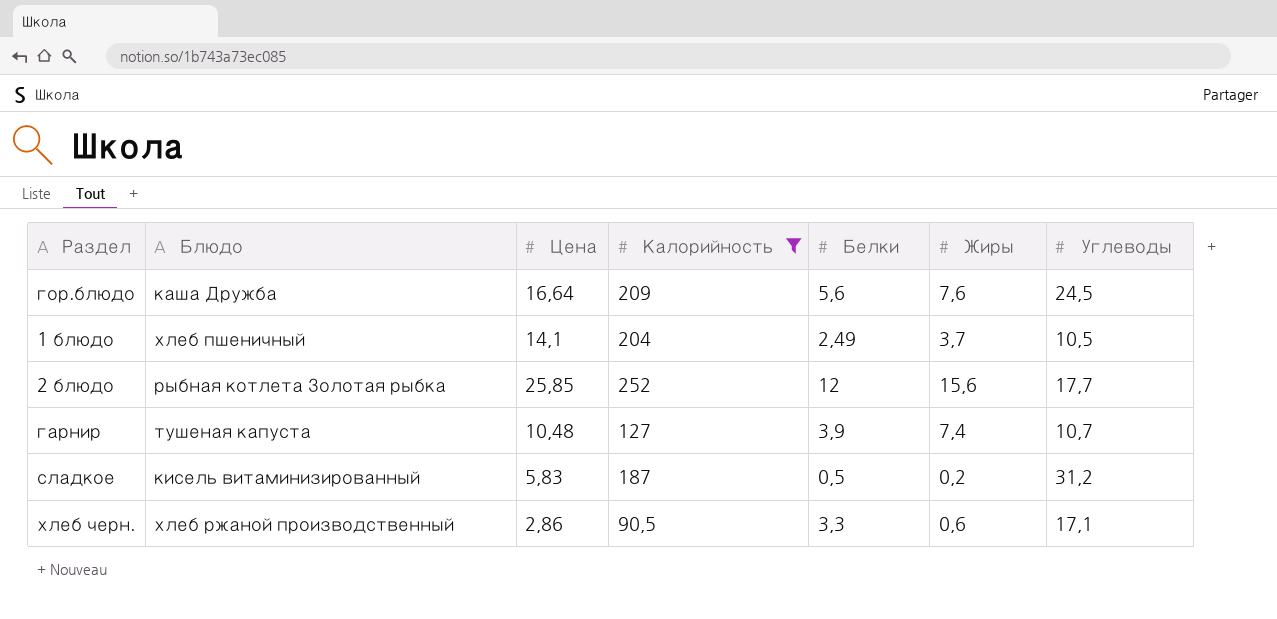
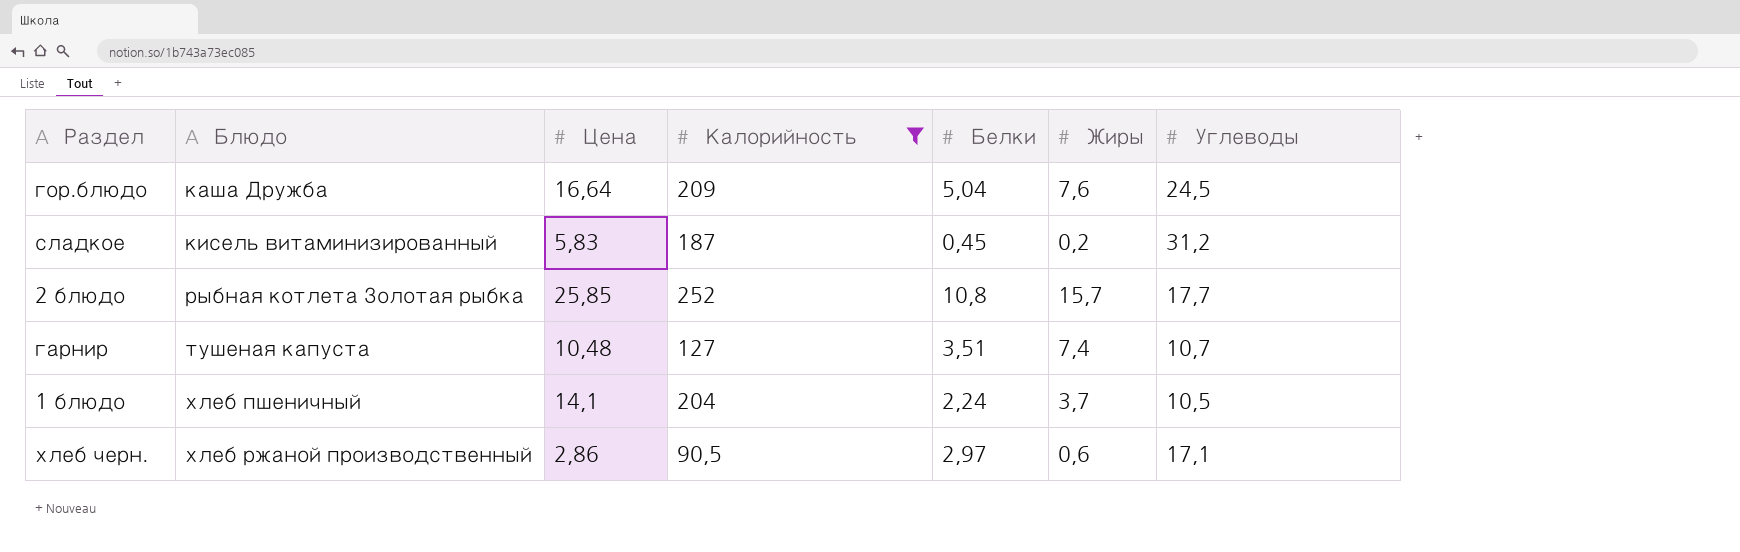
row order: none -> Блюдо ascending
гор.блюдо | Белки: 5,6 -> 5,04
сладкое | Белки: 0,5 -> 0,45
2 блюдо | Белки: 12 -> 10,8
2 блюдо | Жиры: 15,6 -> 15,7
гарнир | Белки: 3,9 -> 3,51
1 блюдо | Белки: 2,49 -> 2,24
хлеб черн. | Белки: 3,3 -> 2,97

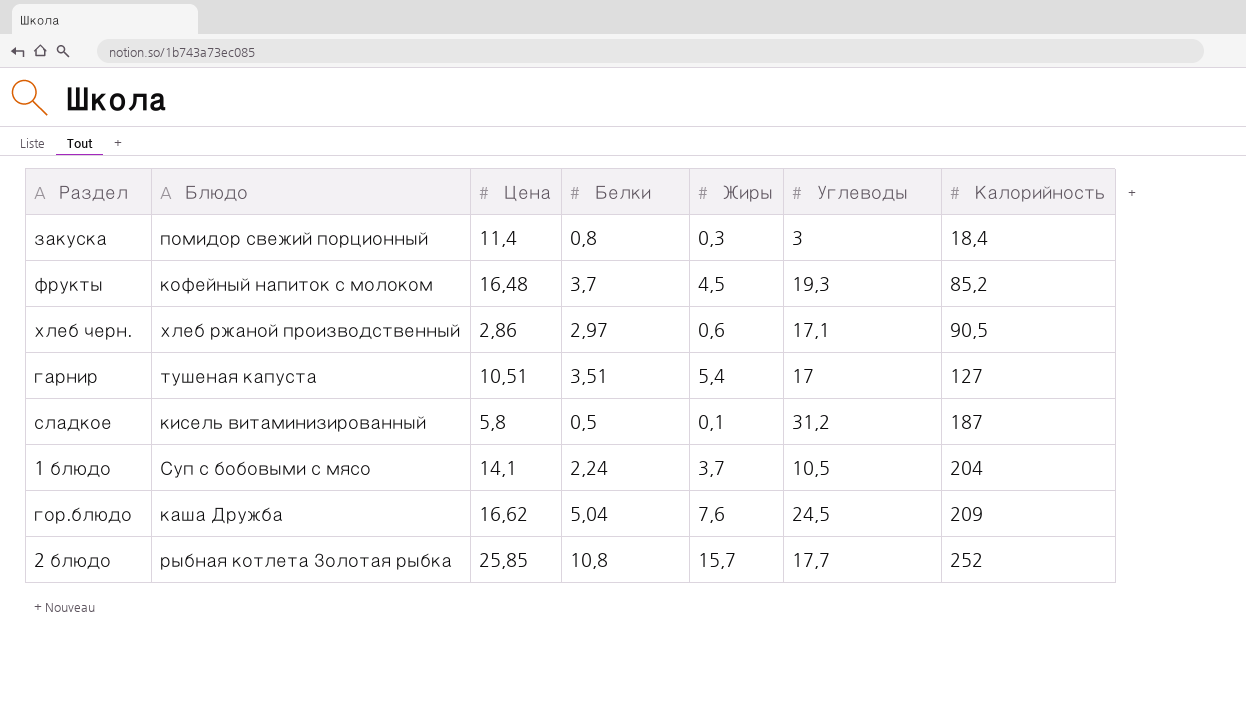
filter: Калорийность >= 90,5 -> none
row order: Блюдо ascending -> Калорийность ascending
column Калорийность | position: 4 -> 7
гарнир | Цена: 10,48 -> 10,51
гарнир | Жиры: 7,4 -> 5,4
гарнир | Углеводы: 10,7 -> 17
сладкое | Цена: 5,83 -> 5,8
сладкое | Белки: 0,45 -> 0,5
сладкое | Жиры: 0,2 -> 0,1
1 блюдо | Блюдо: хлеб пшеничный -> Суп с бобовыми с мясо
гор.блюдо | Цена: 16,64 -> 16,62

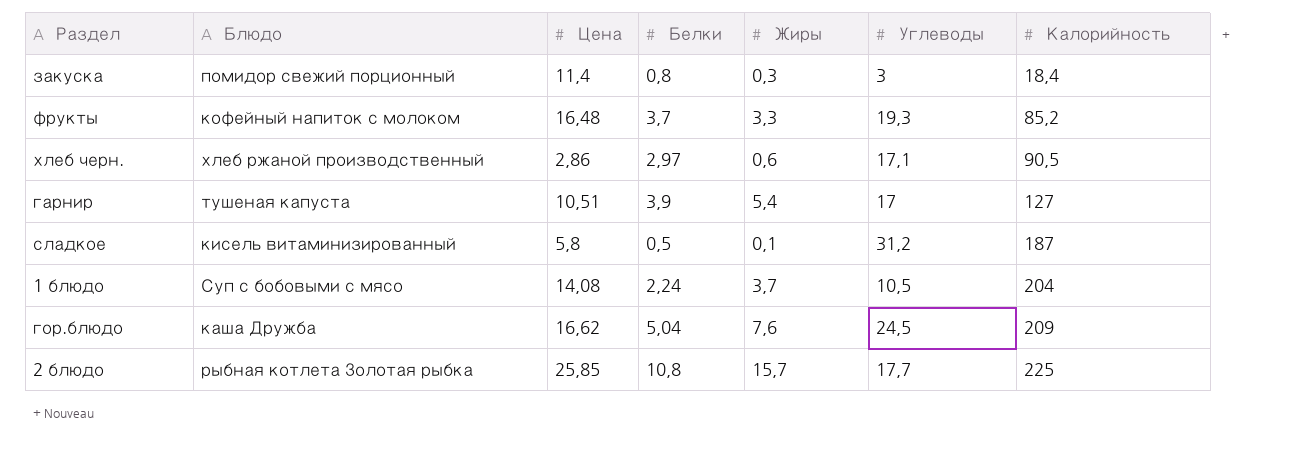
фрукты | Жиры: 4,5 -> 3,3
гарнир | Белки: 3,51 -> 3,9
1 блюдо | Цена: 14,1 -> 14,08
2 блюдо | Калорийность: 252 -> 225

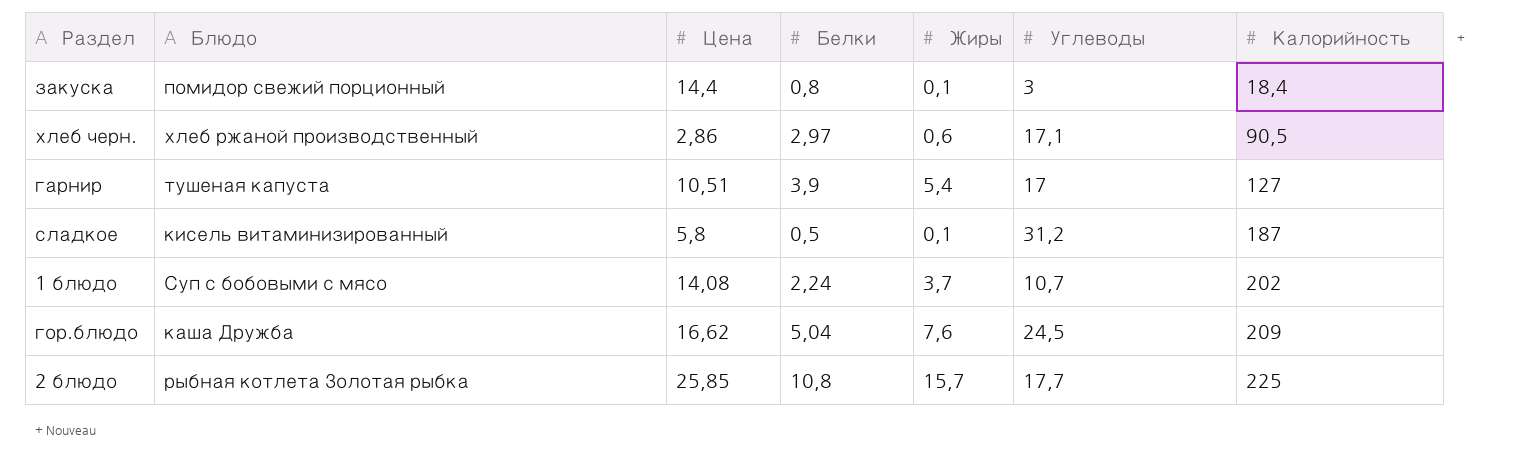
row фрукты: кофейный напиток с молоком | 16,48 | 3,7 | 3,3 | 19,3 | 85,2 -> none
закуска | Цена: 11,4 -> 14,4
закуска | Жиры: 0,3 -> 0,1
1 блюдо | Углеводы: 10,5 -> 10,7
1 блюдо | Калорийность: 204 -> 202

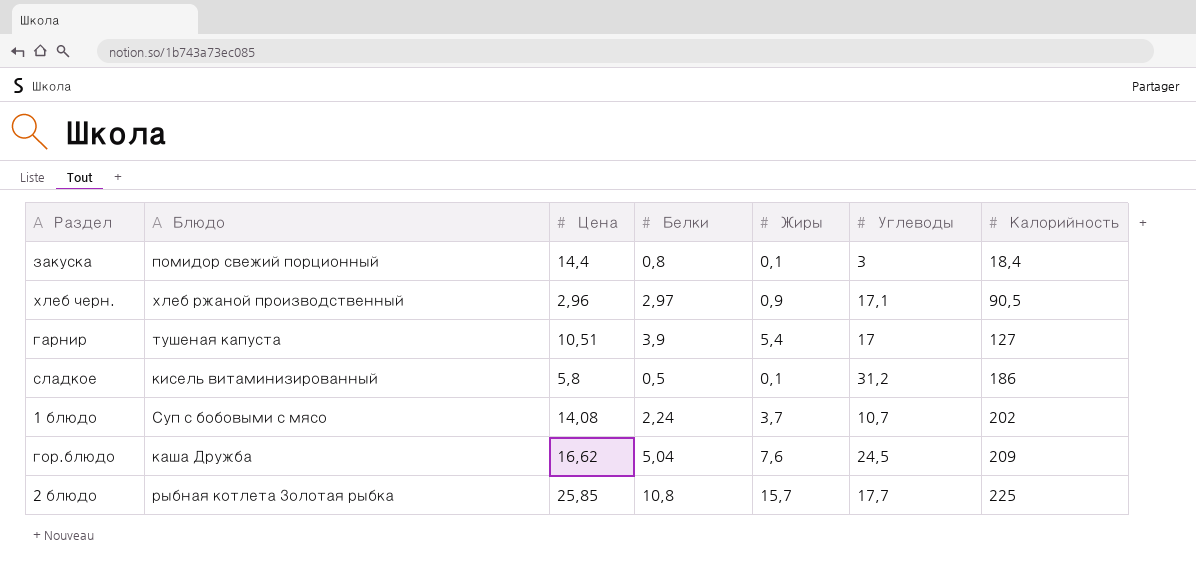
хлеб черн. | Цена: 2,86 -> 2,96
хлеб черн. | Жиры: 0,6 -> 0,9
сладкое | Калорийность: 187 -> 186

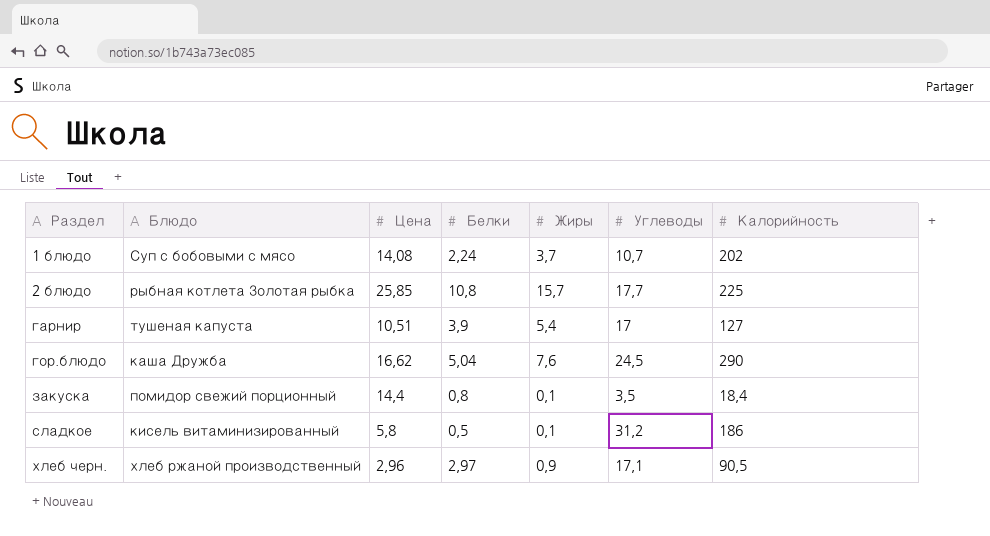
row order: Калорийность ascending -> Раздел ascending
гор.блюдо | Калорийность: 209 -> 290
закуска | Углеводы: 3 -> 3,5

